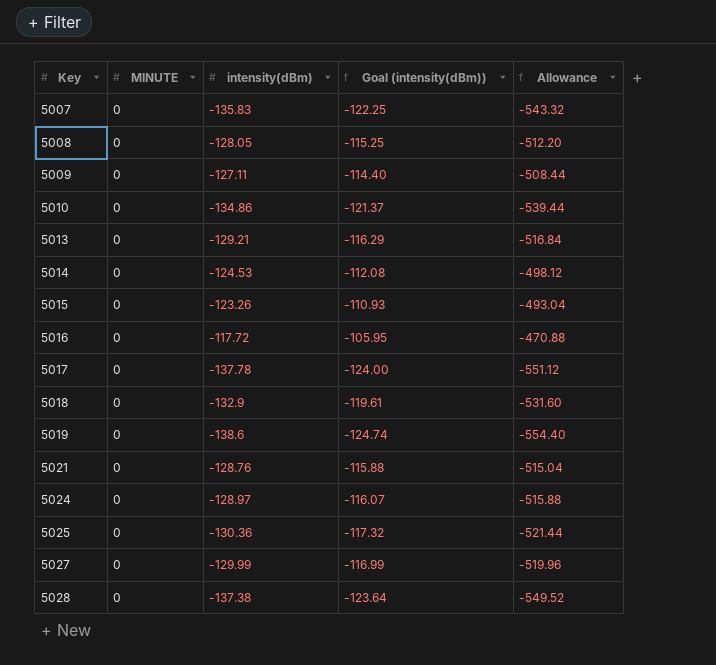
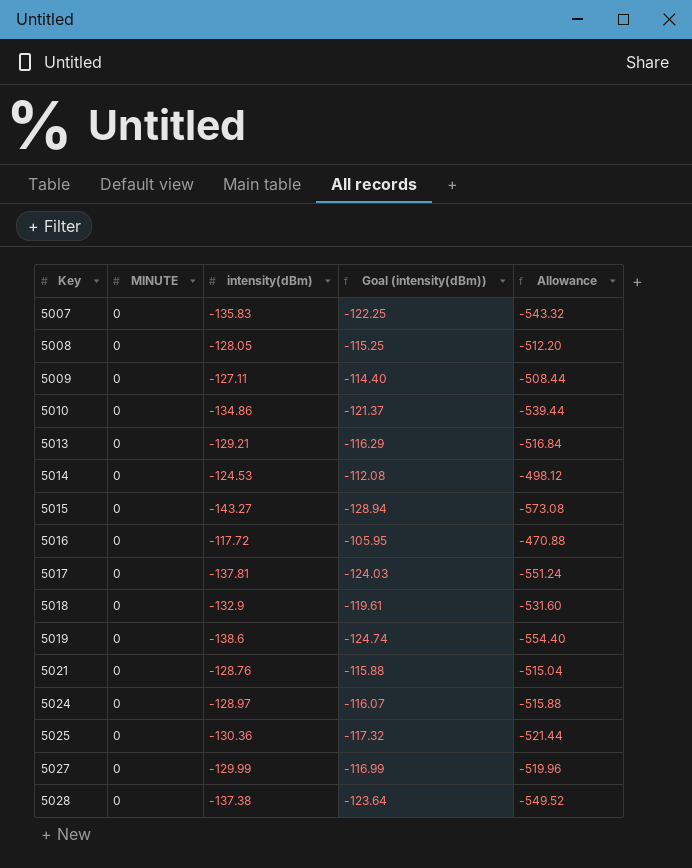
5015 | intensity(dBm): -123.26 -> -143.27
5015 | Goal (intensity(dBm)): -110.93 -> -128.94
5015 | Allowance: -493.04 -> -573.08
5017 | intensity(dBm): -137.78 -> -137.81
5017 | Goal (intensity(dBm)): -124.00 -> -124.03
5017 | Allowance: -551.12 -> -551.24

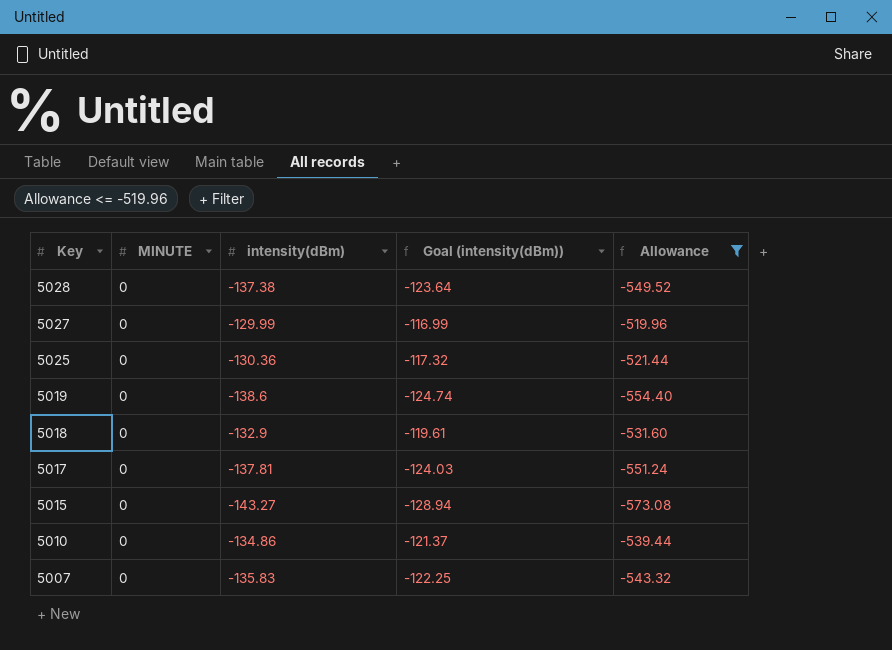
filter: none -> Allowance <= -519.96
row order: Key ascending -> Key descending

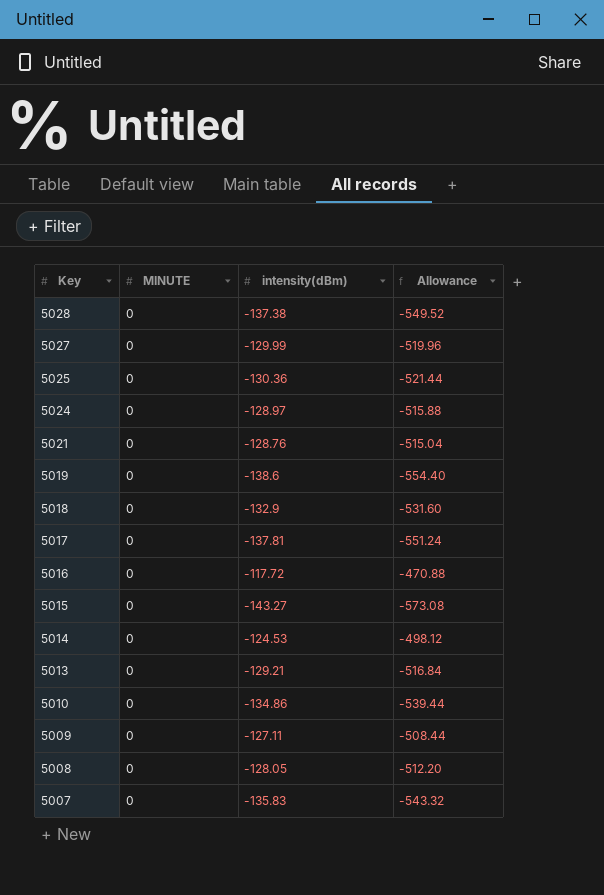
filter: Allowance <= -519.96 -> none
column Goal (intensity(dBm)) | formula: [intensity(dBm)] * 0.9 -> none

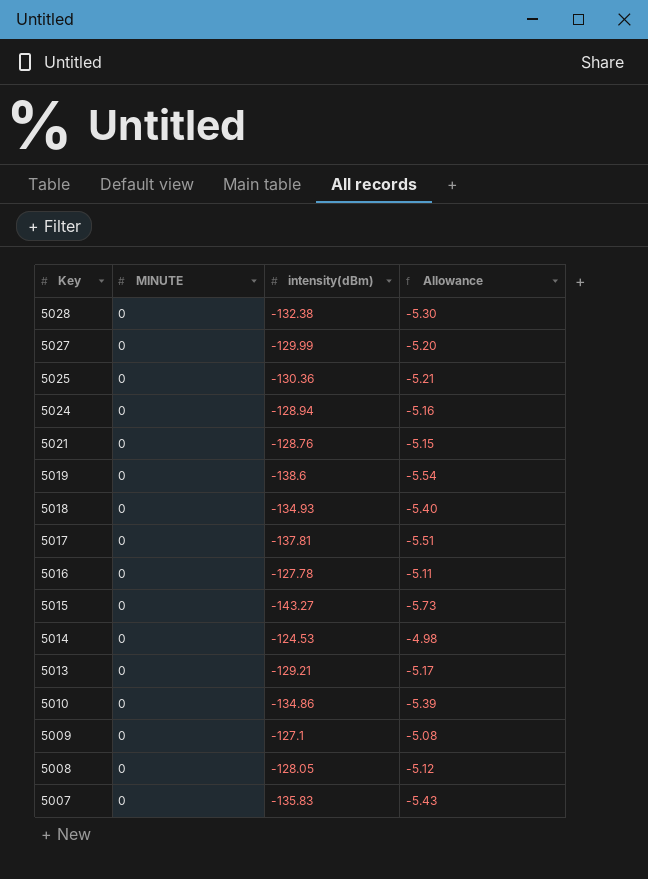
column Allowance | formula: [intensity(dBm)] * 4 -> [intensity(dBm)] * 0.04
5028 | intensity(dBm): -137.38 -> -132.38
5024 | intensity(dBm): -128.97 -> -128.94
5018 | intensity(dBm): -132.9 -> -134.93
5016 | intensity(dBm): -117.72 -> -127.78
5009 | intensity(dBm): -127.11 -> -127.1

